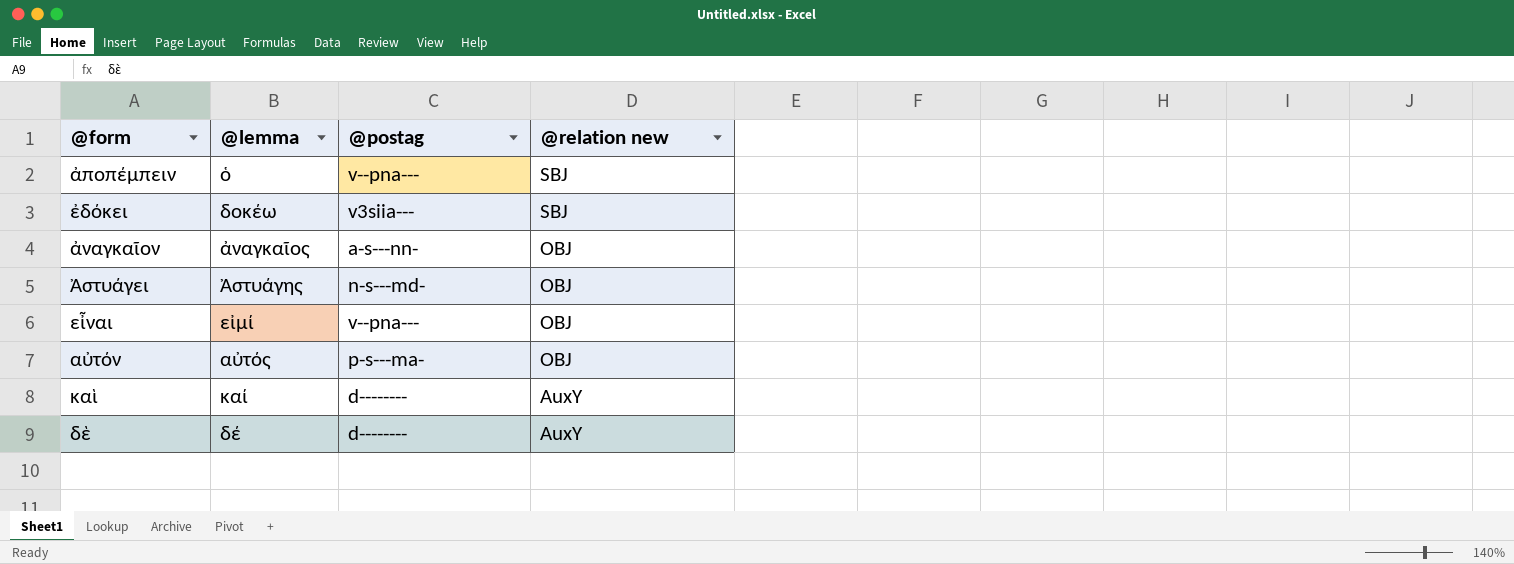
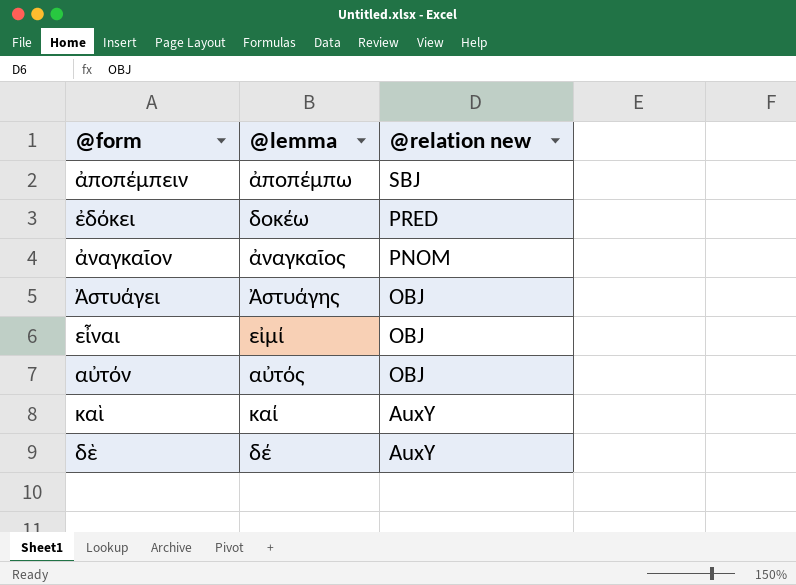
column @postag | position: 3 -> none
ἀποπέμπειν | @lemma: ὁ -> ἀποπέμπω
ἐδόκει | @relation new: SBJ -> PRED
ἀναγκαῖον | @relation new: OBJ -> PNOM

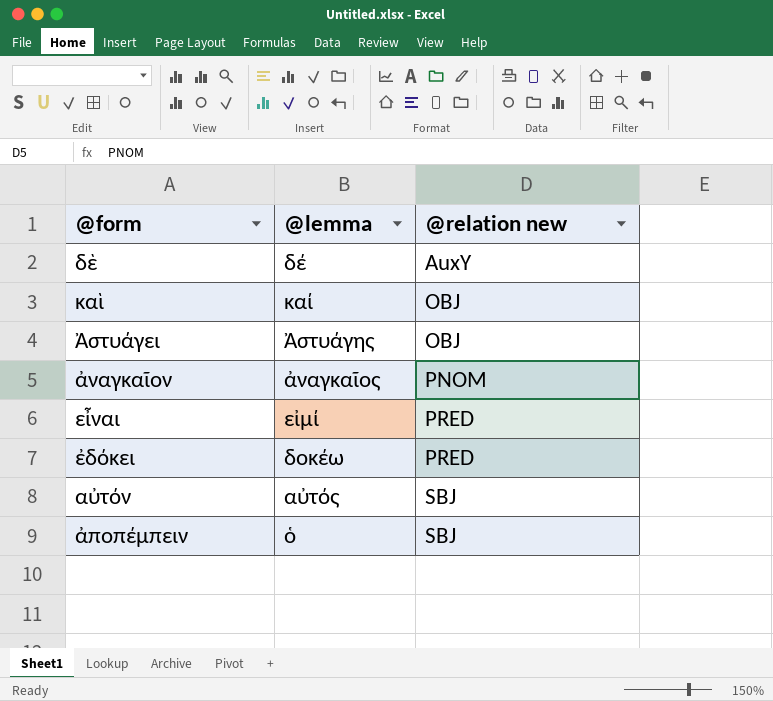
row order: @relation new descending -> @relation new ascending
καὶ | @relation new: AuxY -> OBJ
εἶναι | @relation new: OBJ -> PRED
αὐτόν | @relation new: OBJ -> SBJ
ἀποπέμπειν | @lemma: ἀποπέμπω -> ὁ

